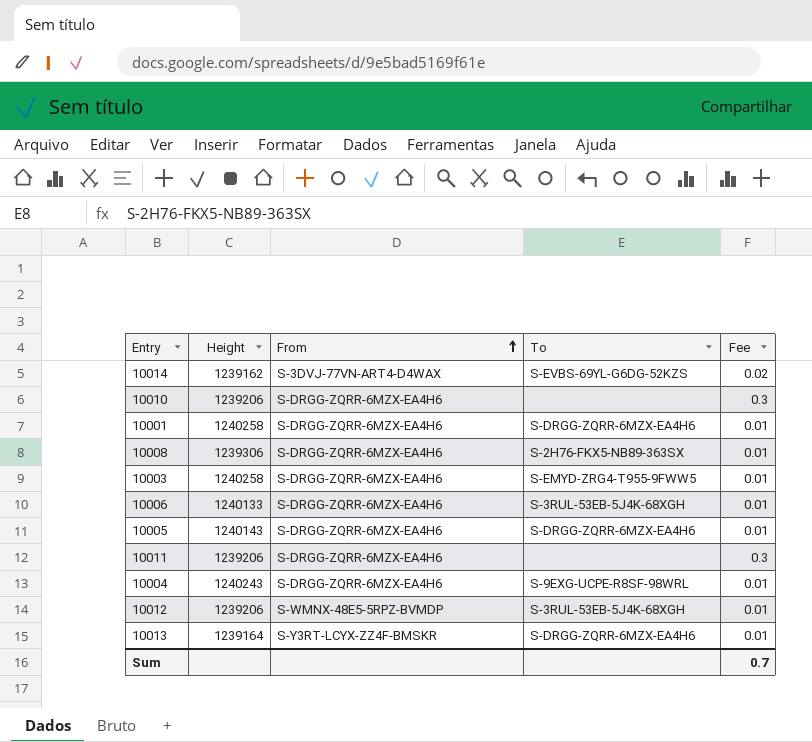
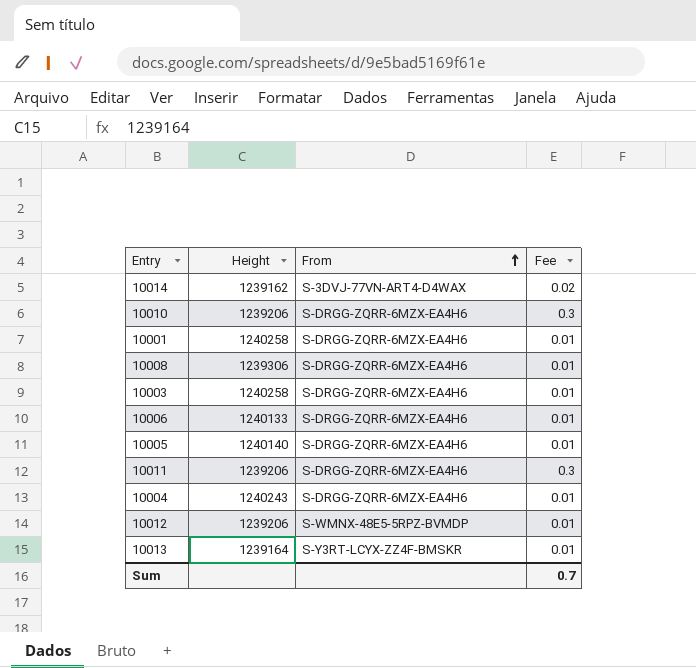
column To | position: 4 -> none
10005 | Height: 1240143 -> 1240140

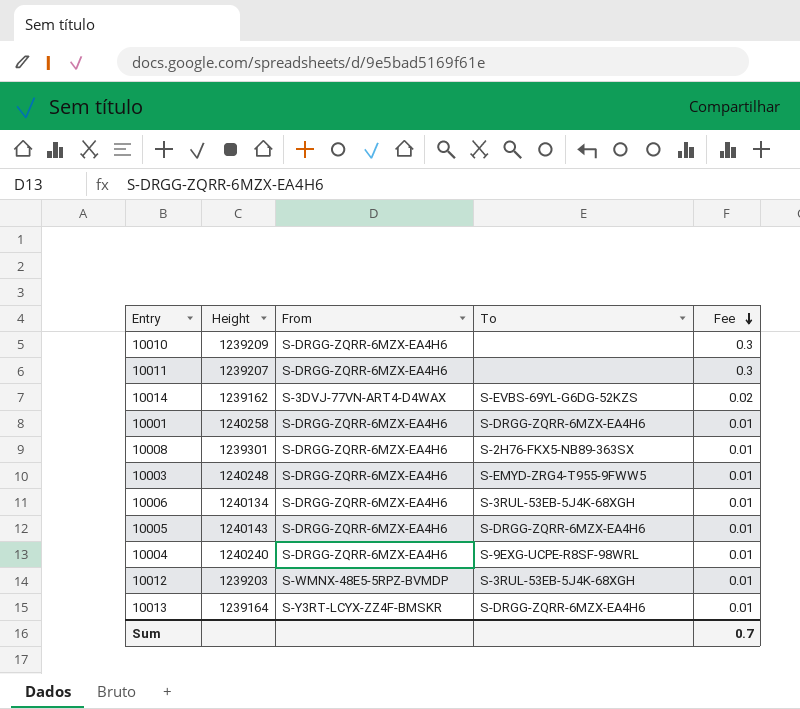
row order: From ascending -> Fee descending
column To | position: none -> 4
10010 | Height: 1239206 -> 1239209
10011 | Height: 1239206 -> 1239207
10008 | Height: 1239306 -> 1239301
10003 | Height: 1240258 -> 1240248
10006 | Height: 1240133 -> 1240134
10005 | Height: 1240140 -> 1240143
10004 | Height: 1240243 -> 1240240
10012 | Height: 1239206 -> 1239203

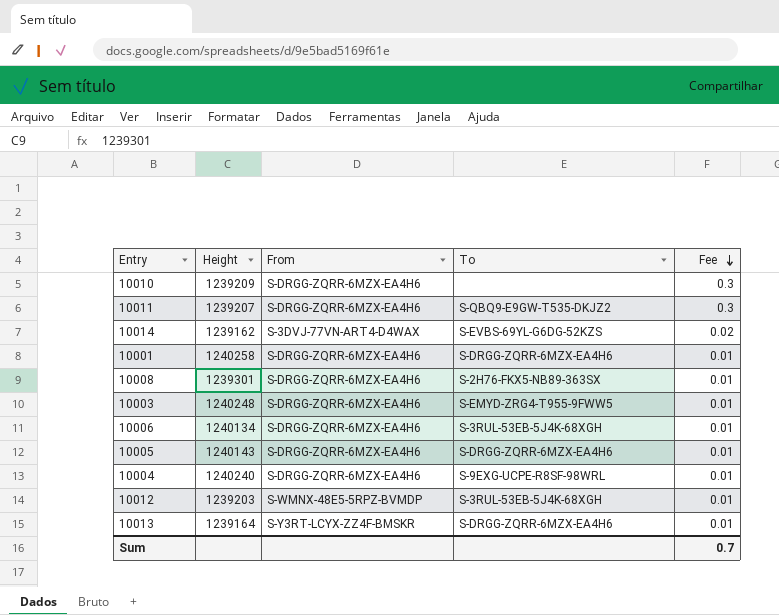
10011 | To: none -> S-QBQ9-E9GW-T535-DKJZ2

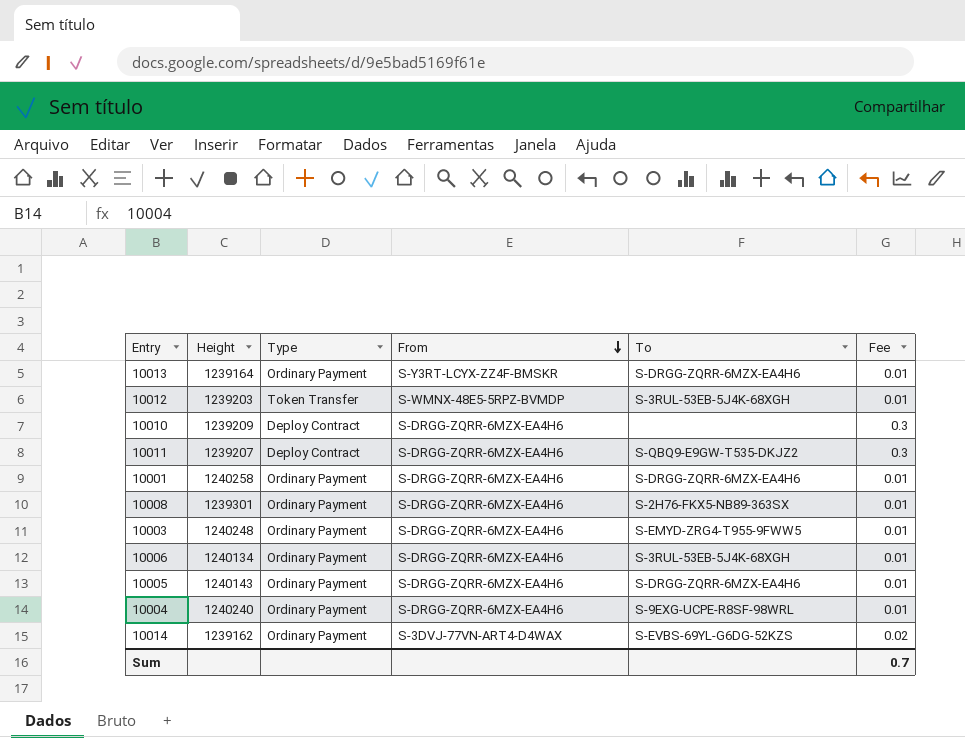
row order: Fee descending -> From descending
column Type | position: none -> 3

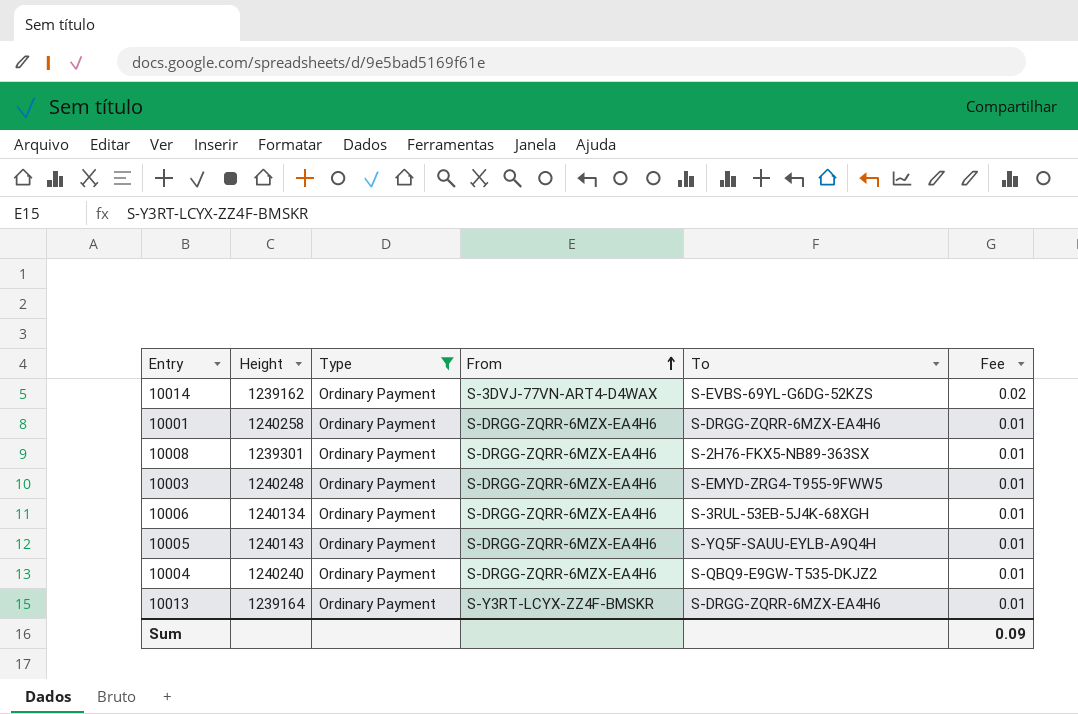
filter: none -> Type = Ordinary Payment
row order: From descending -> From ascending
10005 | To: S-DRGG-ZQRR-6MZX-EA4H6 -> S-YQ5F-SAUU-EYLB-A9Q4H
10004 | To: S-9EXG-UCPE-R8SF-98WRL -> S-QBQ9-E9GW-T535-DKJZ2
Sum | Fee: 0.7 -> 0.09

